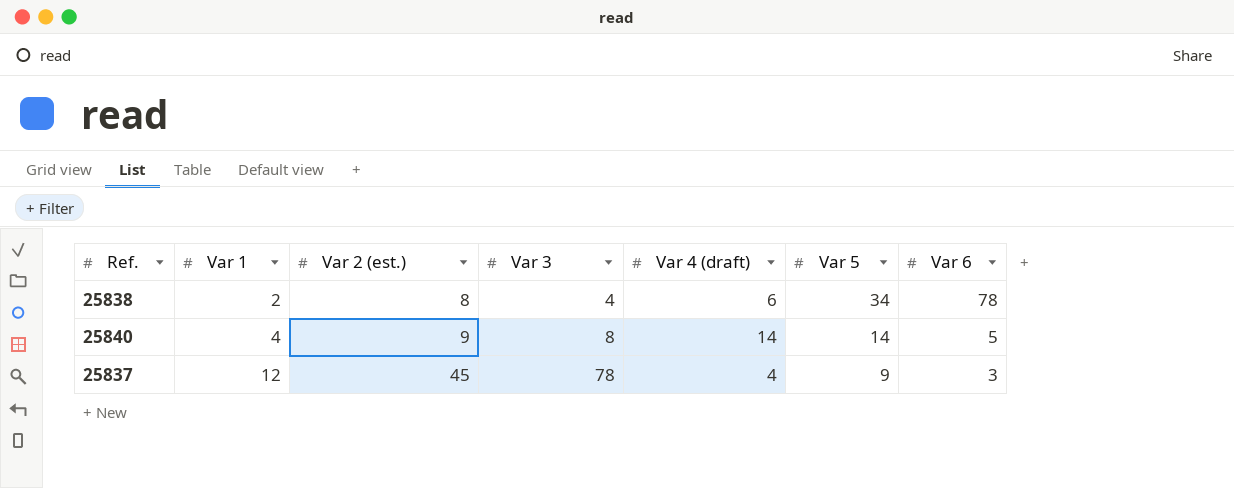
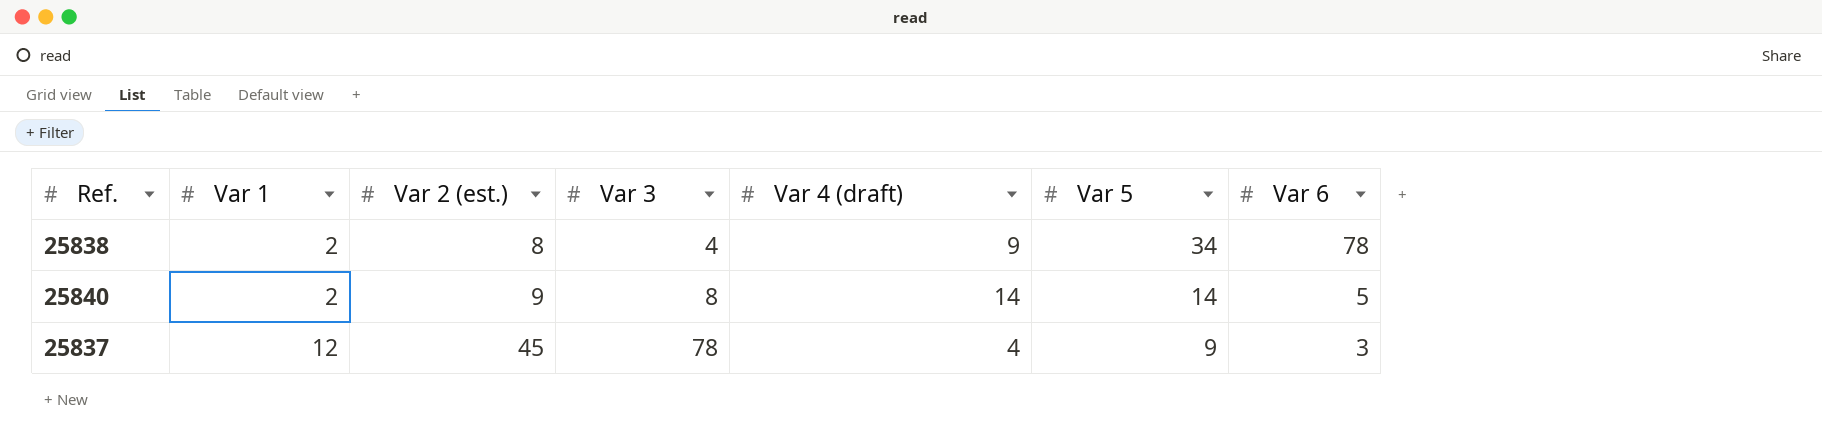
25838 | Var 4 (draft): 6 -> 9
25840 | Var 1: 4 -> 2

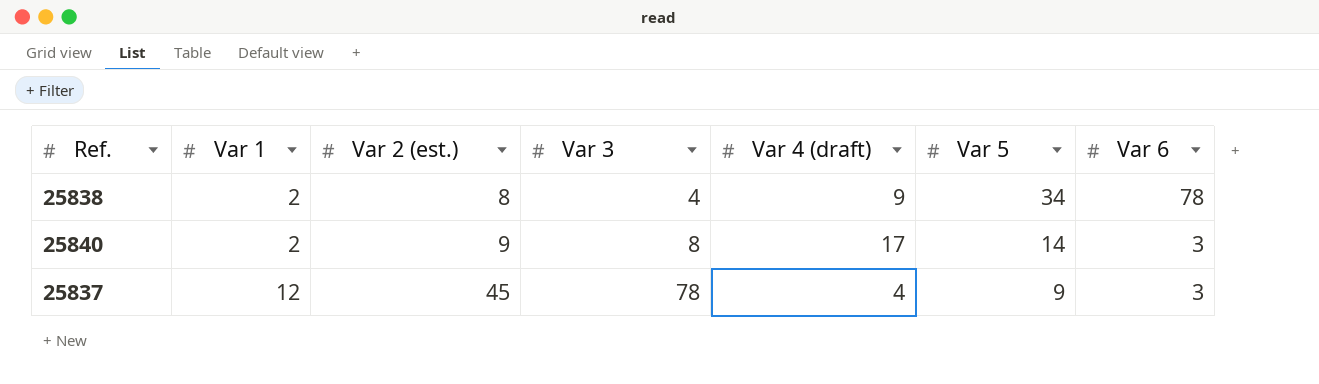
25840 | Var 4 (draft): 14 -> 17
25840 | Var 6: 5 -> 3

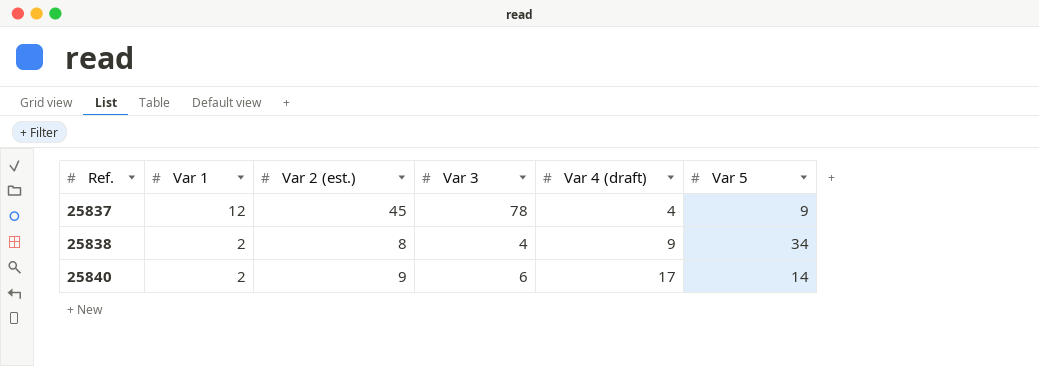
row order: Var 1 ascending -> Ref. ascending
column Var 6 | position: 7 -> none
25840 | Var 3: 8 -> 6

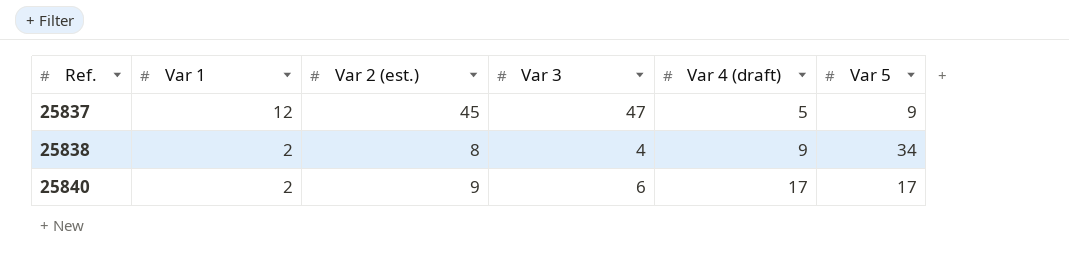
25837 | Var 3: 78 -> 47
25837 | Var 4 (draft): 4 -> 5
25840 | Var 5: 14 -> 17

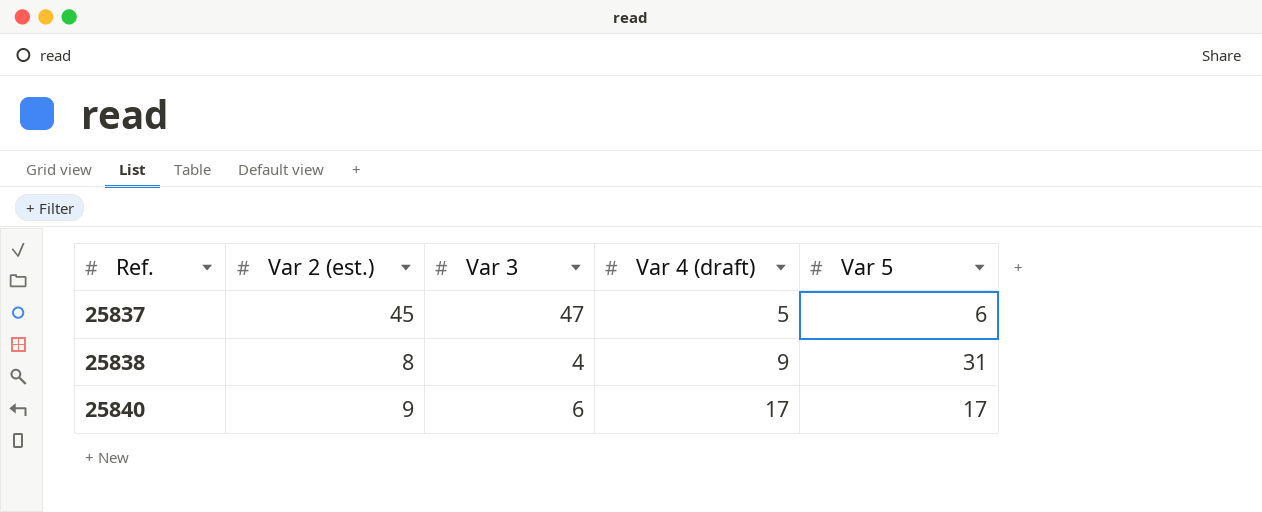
column Var 1 | position: 2 -> none
25837 | Var 5: 9 -> 6
25838 | Var 5: 34 -> 31

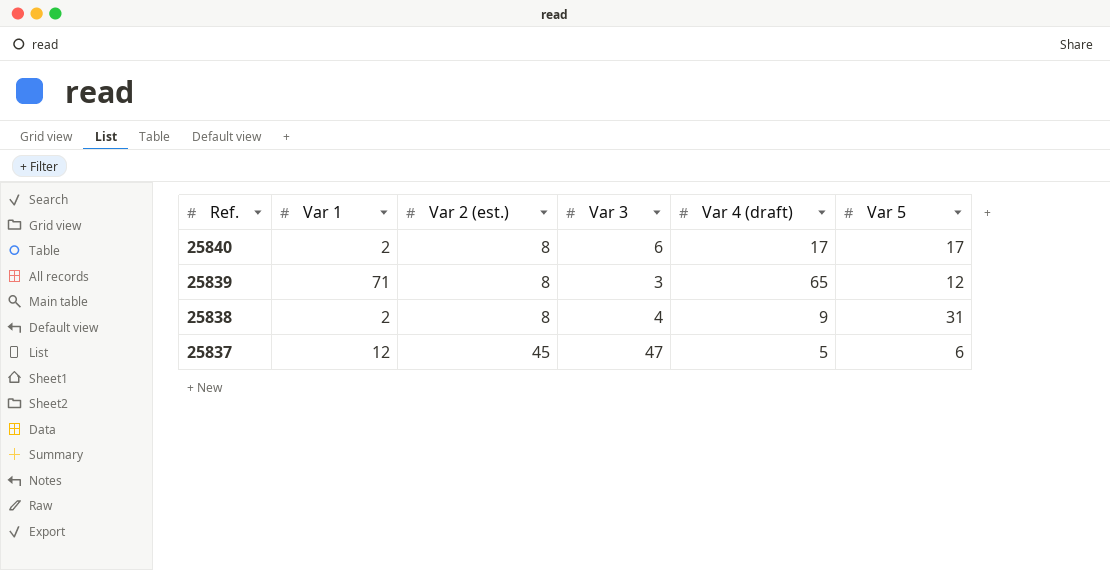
row order: Ref. ascending -> Ref. descending
column Var 1 | position: none -> 2
25840 | Var 2 (est.): 9 -> 8
row 25839: none -> 71 | 8 | 3 | 65 | 12

